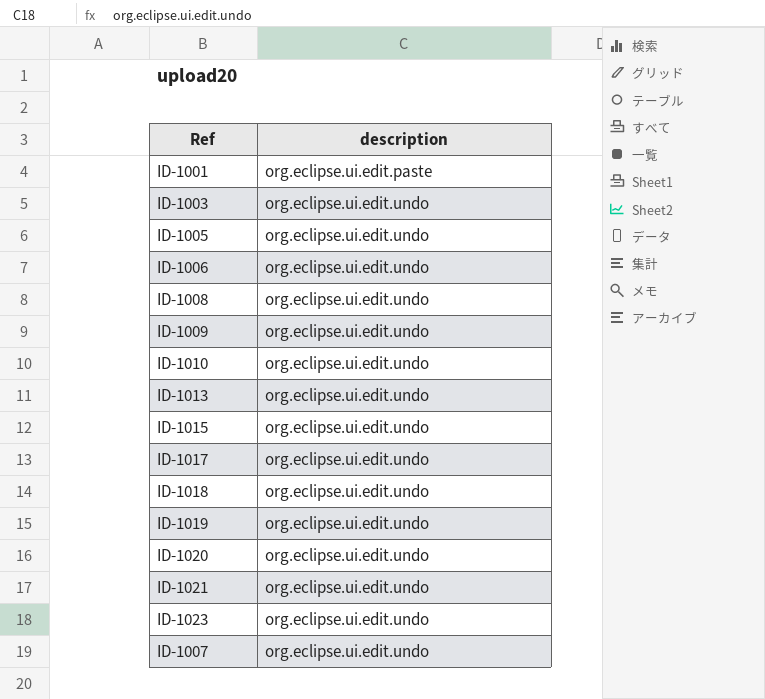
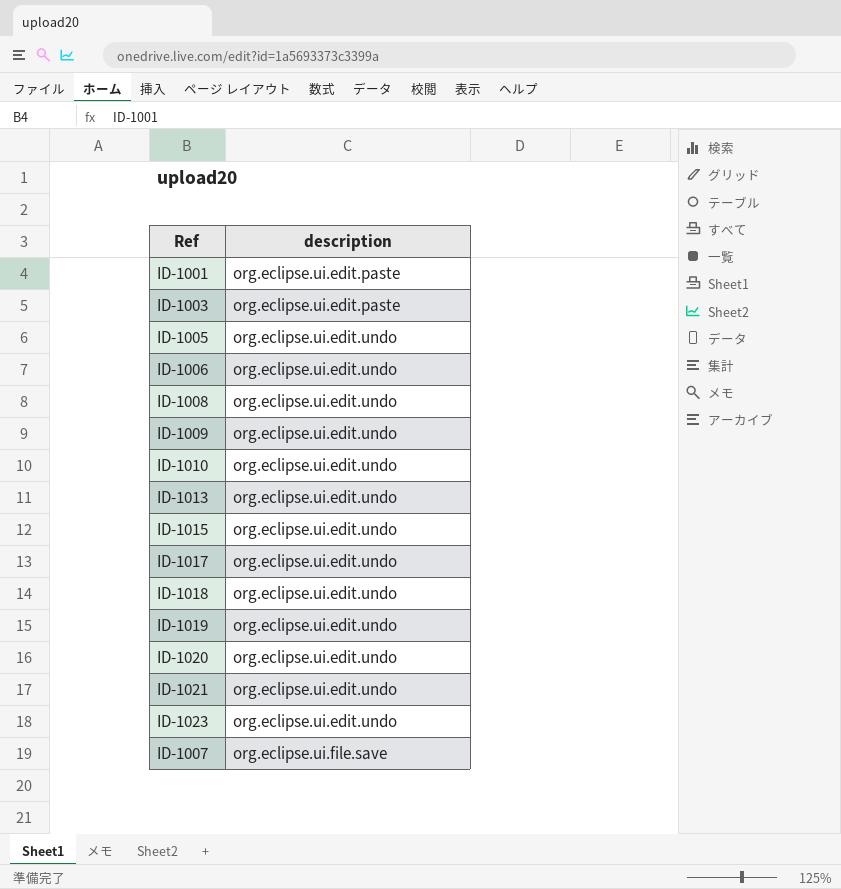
ID-1003 | description: org.eclipse.ui.edit.undo -> org.eclipse.ui.edit.paste
ID-1007 | description: org.eclipse.ui.edit.undo -> org.eclipse.ui.file.save

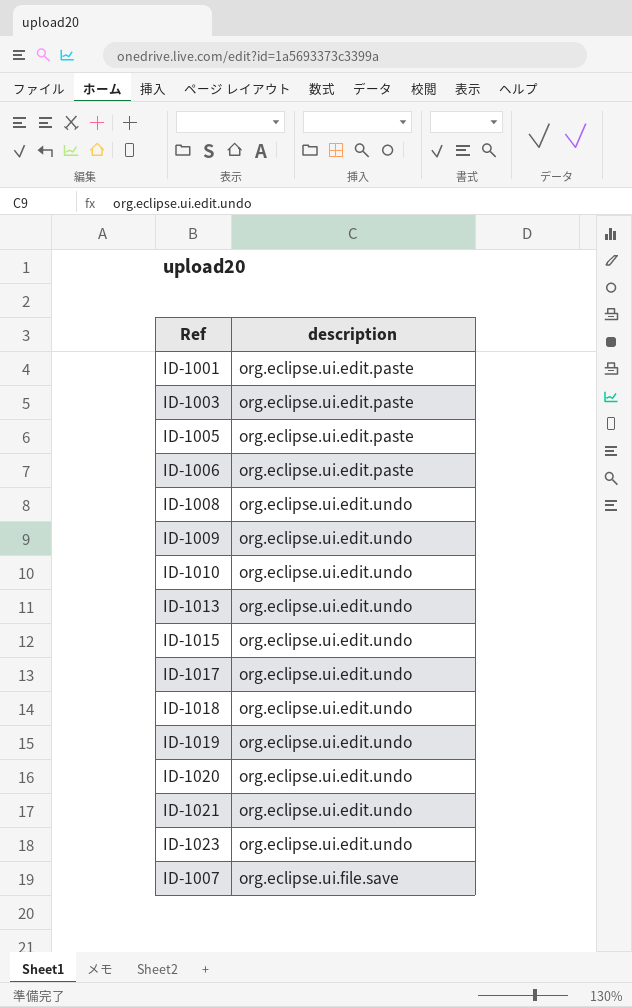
ID-1005 | description: org.eclipse.ui.edit.undo -> org.eclipse.ui.edit.paste
ID-1006 | description: org.eclipse.ui.edit.undo -> org.eclipse.ui.edit.paste

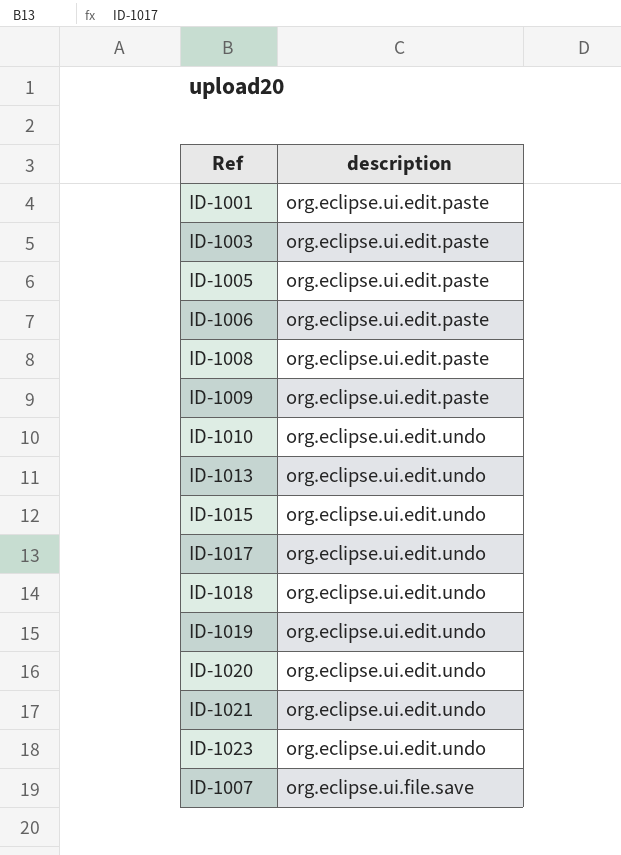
ID-1008 | description: org.eclipse.ui.edit.undo -> org.eclipse.ui.edit.paste
ID-1009 | description: org.eclipse.ui.edit.undo -> org.eclipse.ui.edit.paste

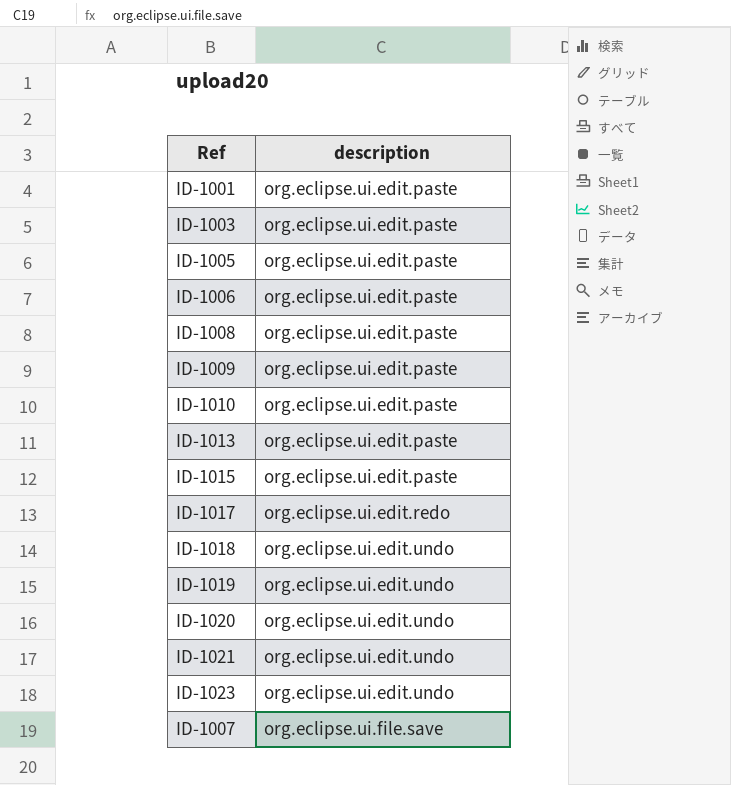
ID-1010 | description: org.eclipse.ui.edit.undo -> org.eclipse.ui.edit.paste
ID-1013 | description: org.eclipse.ui.edit.undo -> org.eclipse.ui.edit.paste
ID-1015 | description: org.eclipse.ui.edit.undo -> org.eclipse.ui.edit.paste
ID-1017 | description: org.eclipse.ui.edit.undo -> org.eclipse.ui.edit.redo

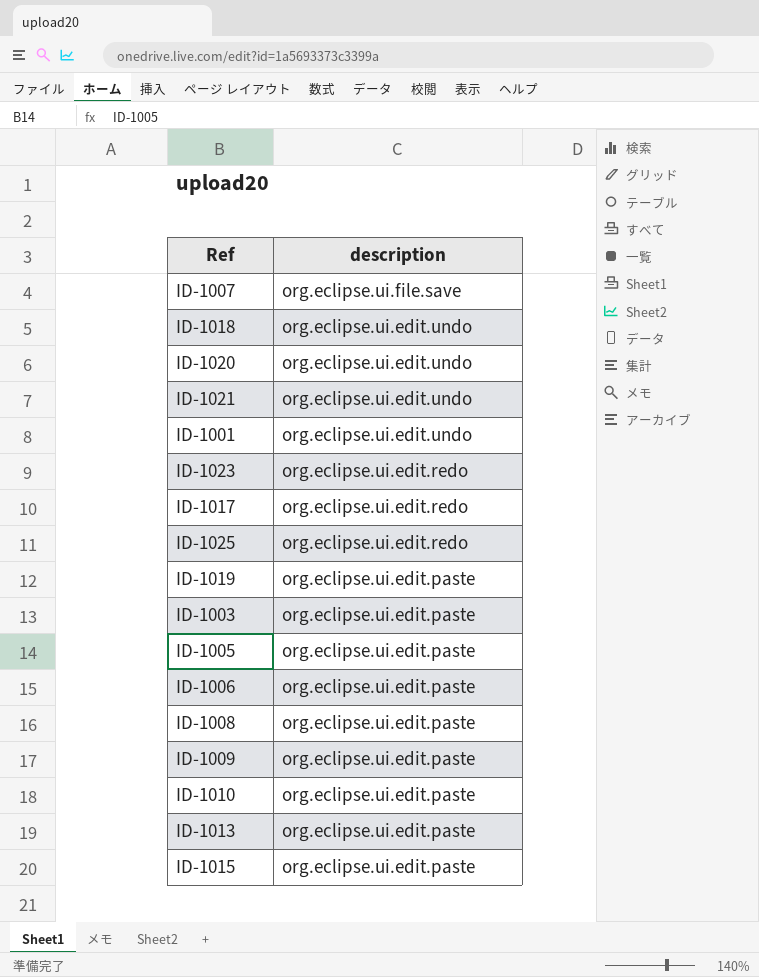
row order: description ascending -> description descending
ID-1001 | description: org.eclipse.ui.edit.paste -> org.eclipse.ui.edit.undo
ID-1023 | description: org.eclipse.ui.edit.undo -> org.eclipse.ui.edit.redo
row ID-1025: none -> org.eclipse.ui.edit.redo
ID-1019 | description: org.eclipse.ui.edit.undo -> org.eclipse.ui.edit.paste

